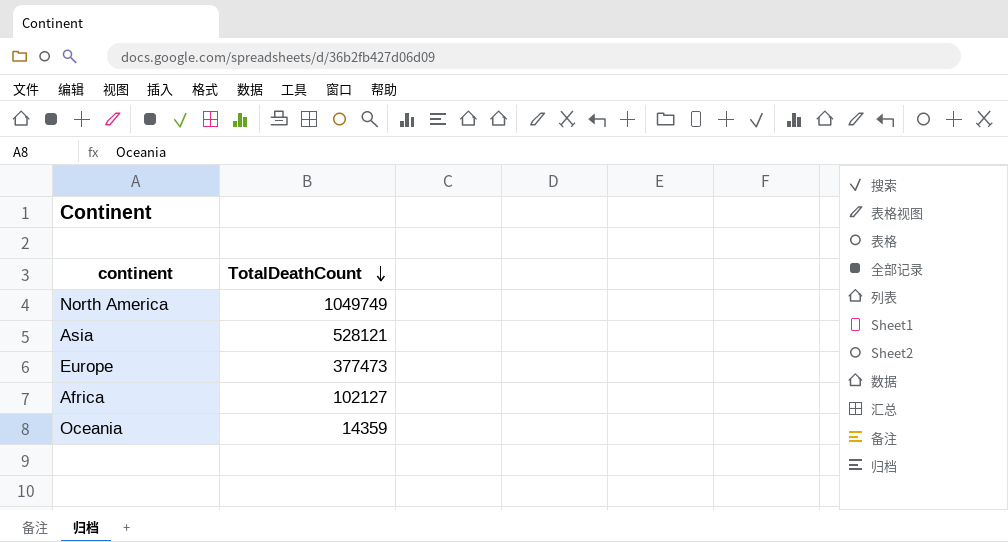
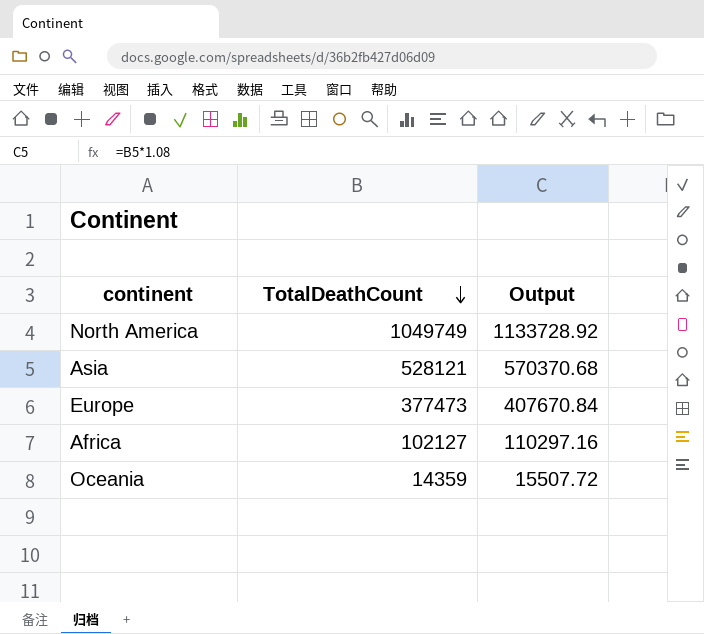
column Output | formula: none -> [TotalDeathCount] * 1.08

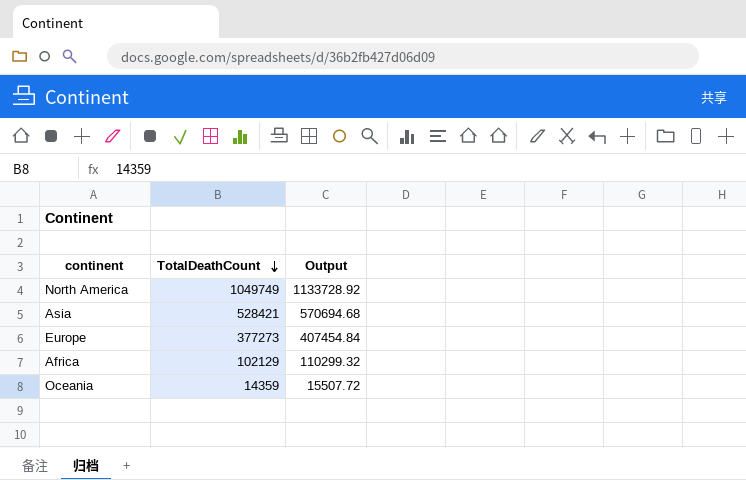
Asia | TotalDeathCount: 528121 -> 528421
Asia | Output: 570370.68 -> 570694.68
Europe | TotalDeathCount: 377473 -> 377273
Europe | Output: 407670.84 -> 407454.84
Africa | TotalDeathCount: 102127 -> 102129
Africa | Output: 110297.16 -> 110299.32

